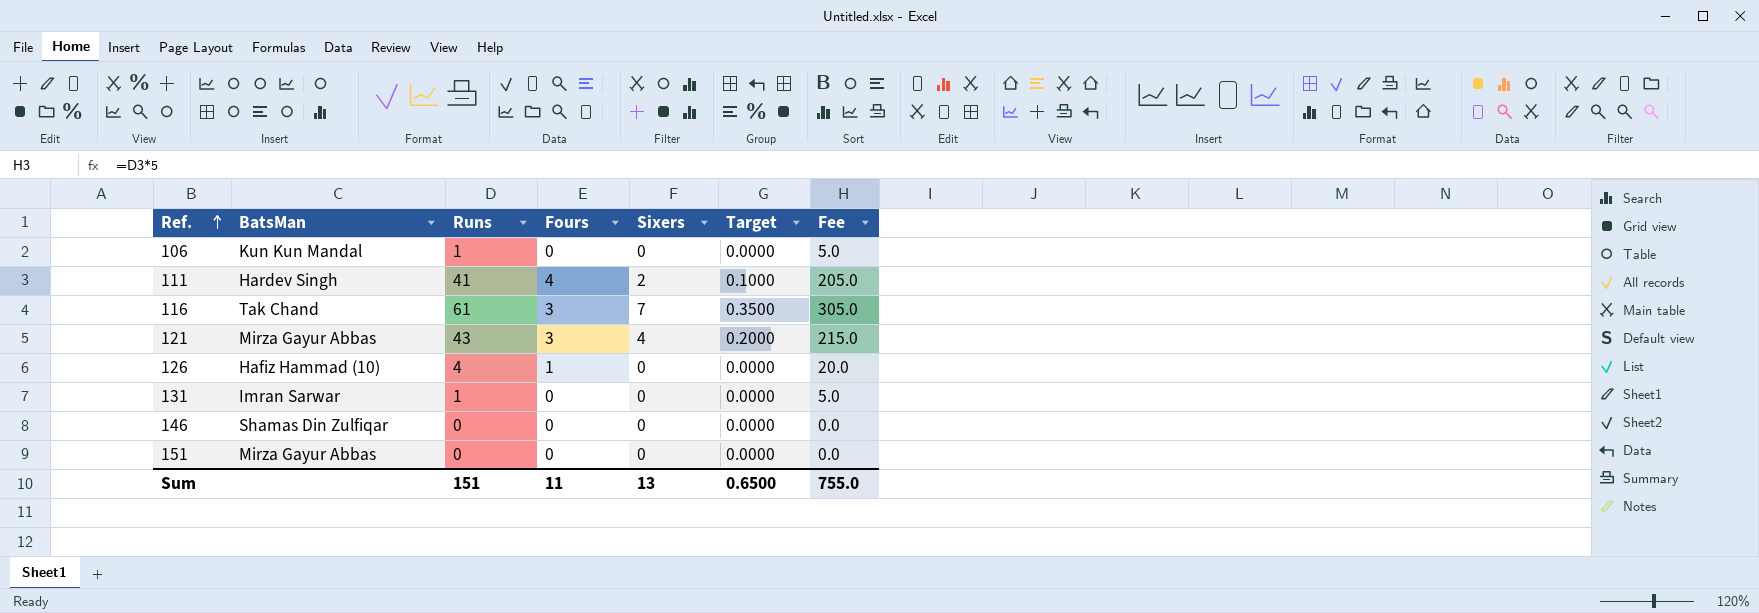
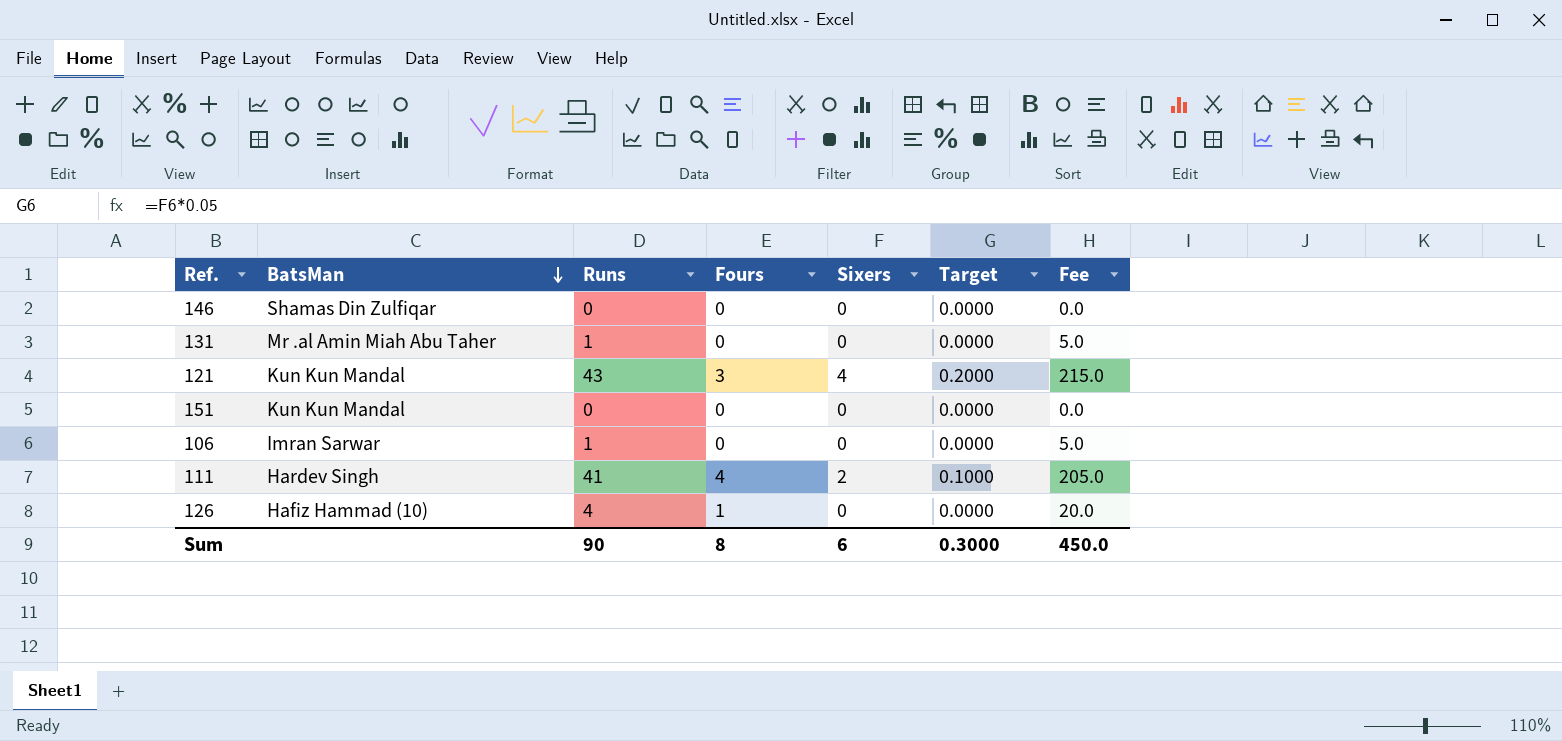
row order: Ref. ascending -> BatsMan descending
row 116: Tak Chand | 61 | 3 | 7 | 0.3500 | 305.0 -> none
131 | BatsMan: Imran Sarwar -> Mr .al Amin Miah Abu Taher
121 | BatsMan: Mirza Gayur Abbas -> Kun Kun Mandal
151 | BatsMan: Mirza Gayur Abbas -> Kun Kun Mandal
106 | BatsMan: Kun Kun Mandal -> Imran Sarwar
Sum | Runs: 151 -> 90
Sum | Fours: 11 -> 8
Sum | Sixers: 13 -> 6
Sum | Target: 0.6500 -> 0.3000
Sum | Fee: 755.0 -> 450.0

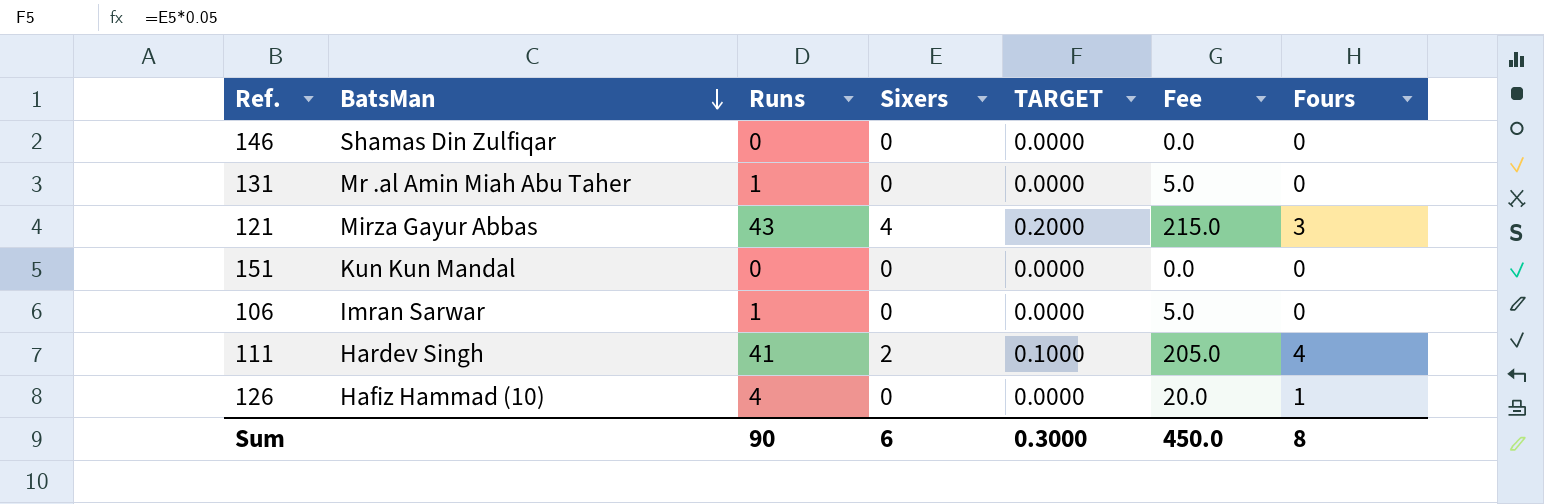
column name: Target -> TARGET
column Fours | position: 4 -> 7
121 | BatsMan: Kun Kun Mandal -> Mirza Gayur Abbas

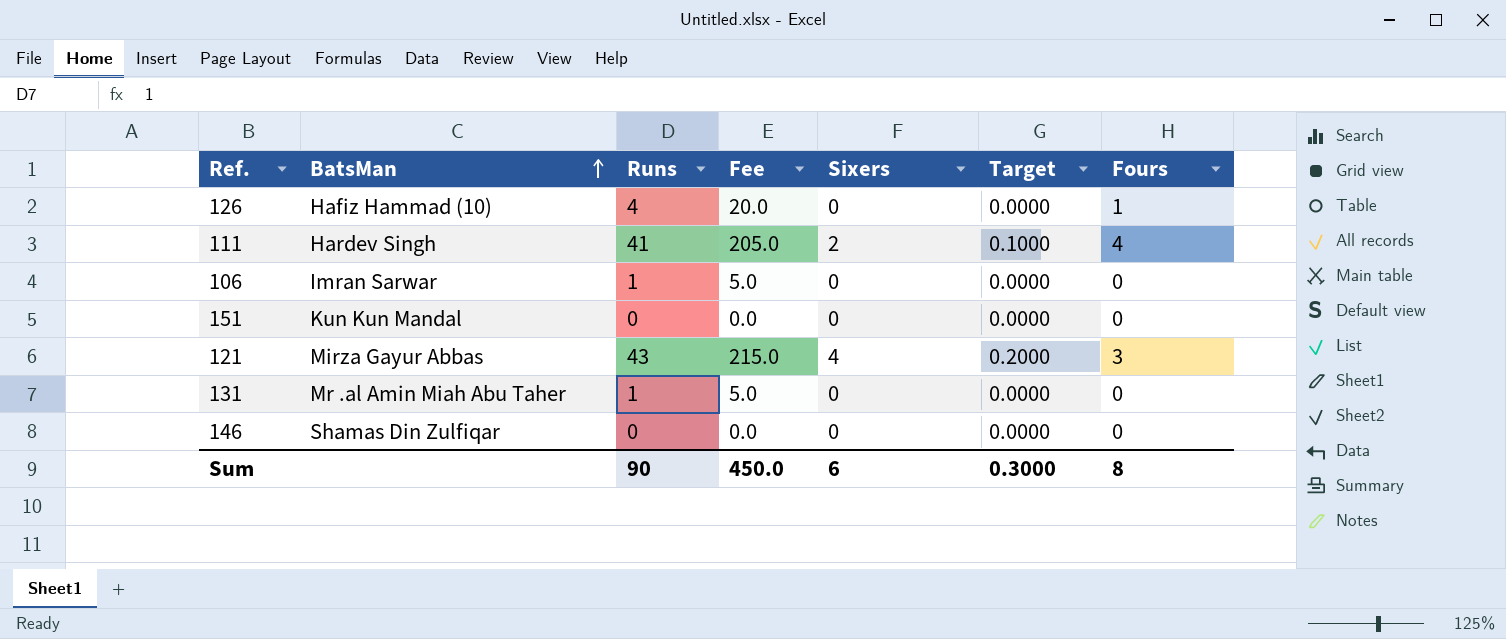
row order: BatsMan descending -> BatsMan ascending
column Fee | position: 6 -> 4
column name: TARGET -> Target

